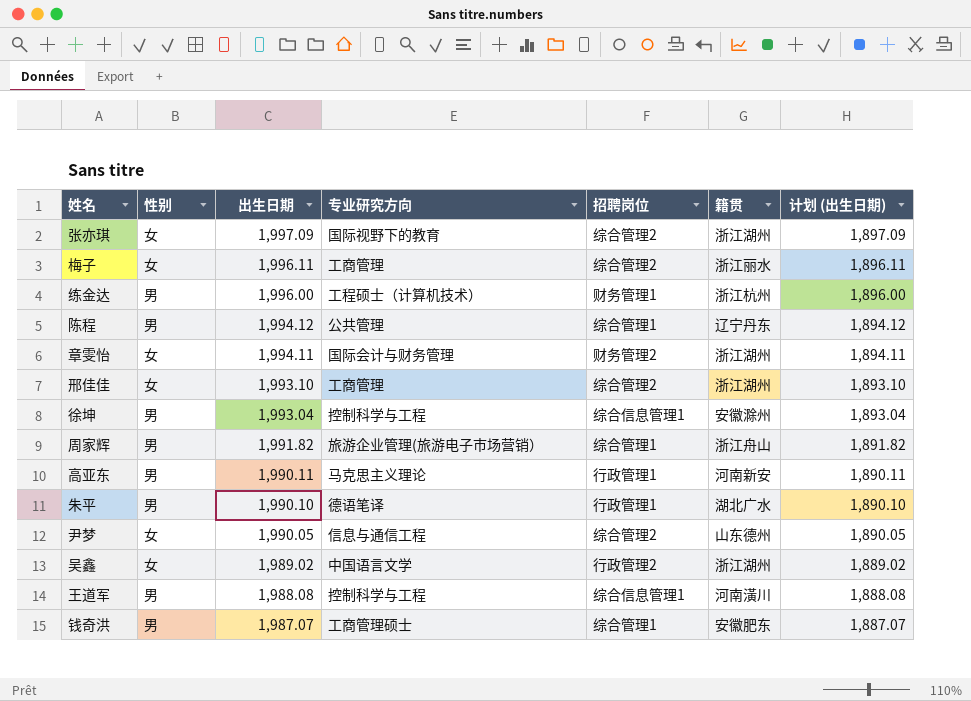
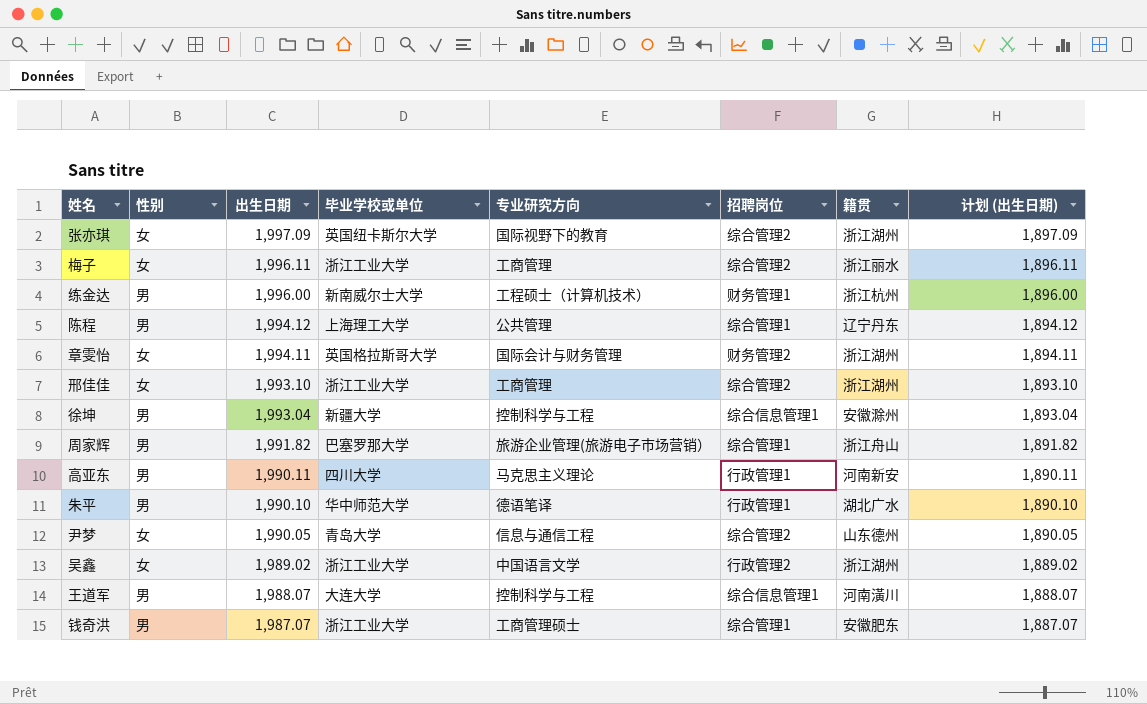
column 毕业学校或单位 | position: none -> 4
王道军 | 出生日期: 1,988.08 -> 1,988.07
王道军 | 计划 (出生日期): 1,888.08 -> 1,888.07

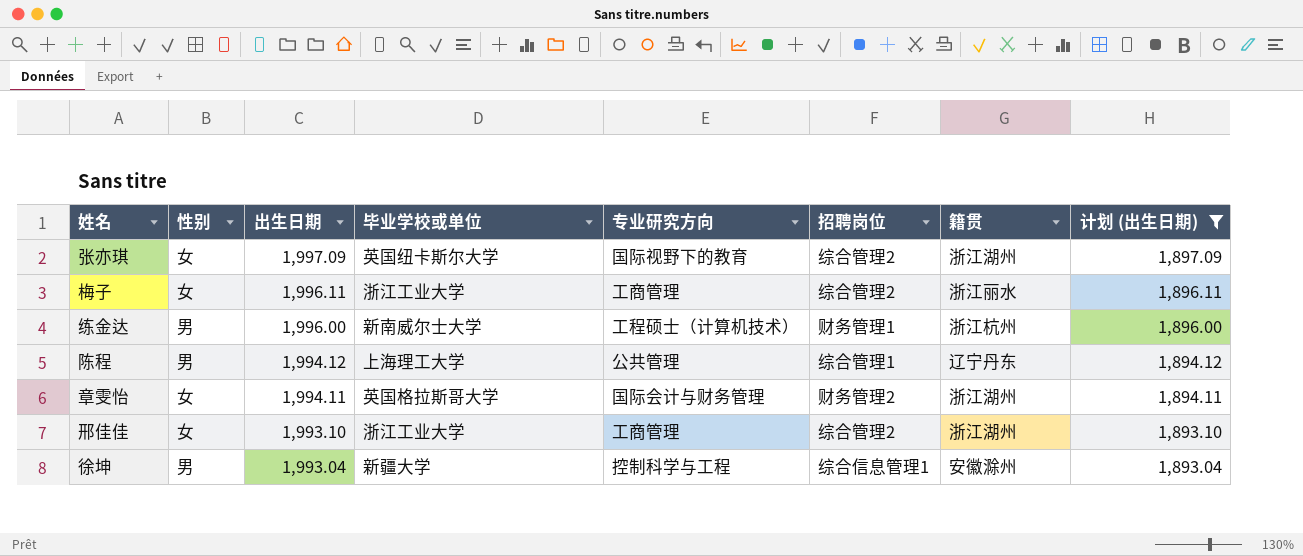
filter: none -> 计划 (出生日期) >= 1,893.04

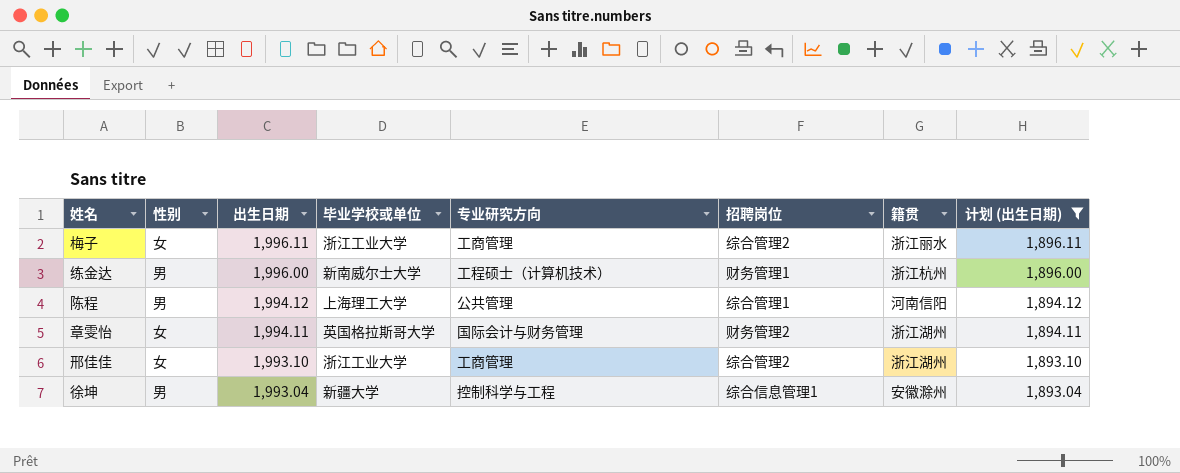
row 张亦琪: 女 | 1,997.09 | 英国纽卡斯尔大学 | 国际视野下的教育 | 综合管理2 | 浙江湖州 | 1,897.09 -> none
陈程 | 籍贯: 辽宁丹东 -> 河南信阳

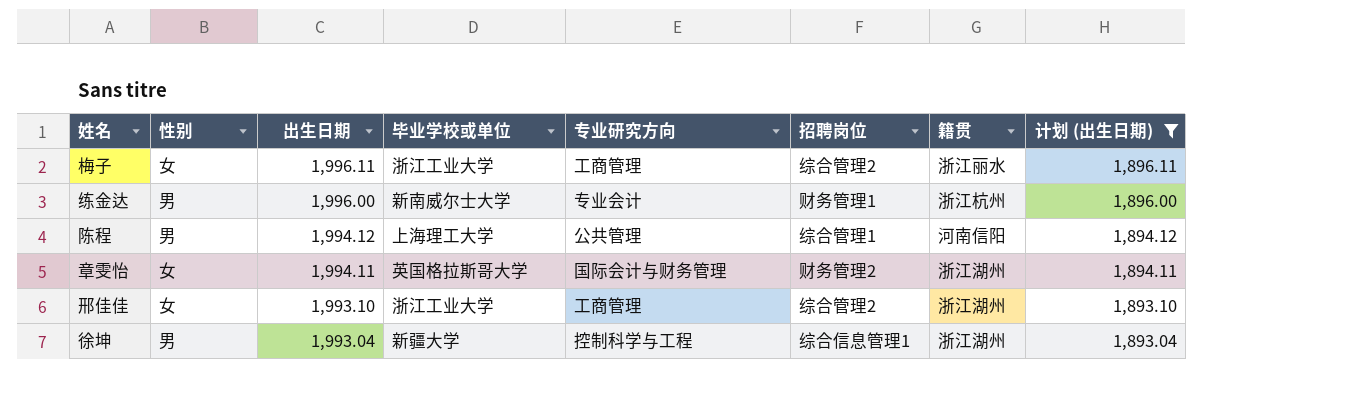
练金达 | 专业研究方向: 工程硕士（计算机技术） -> 专业会计
徐坤 | 籍贯: 安徽滁州 -> 浙江湖州

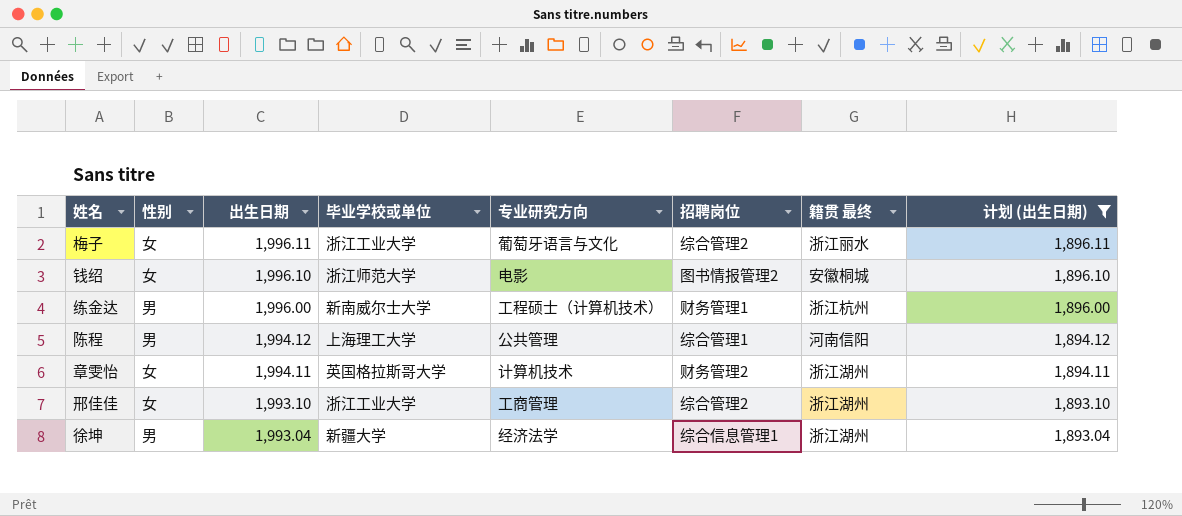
column name: 籍贯 -> 籍贯 最终
梅子 | 专业研究方向: 工商管理 -> 葡萄牙语言与文化
row 钱绍: none -> 女 | 1,996.10 | 浙江师范大学 | 电影 | 图书情报管理2 | 安徽桐城 | 1,896.10
练金达 | 专业研究方向: 专业会计 -> 工程硕士（计算机技术）
章雯怡 | 专业研究方向: 国际会计与财务管理 -> 计算机技术
徐坤 | 专业研究方向: 控制科学与工程 -> 经济法学

